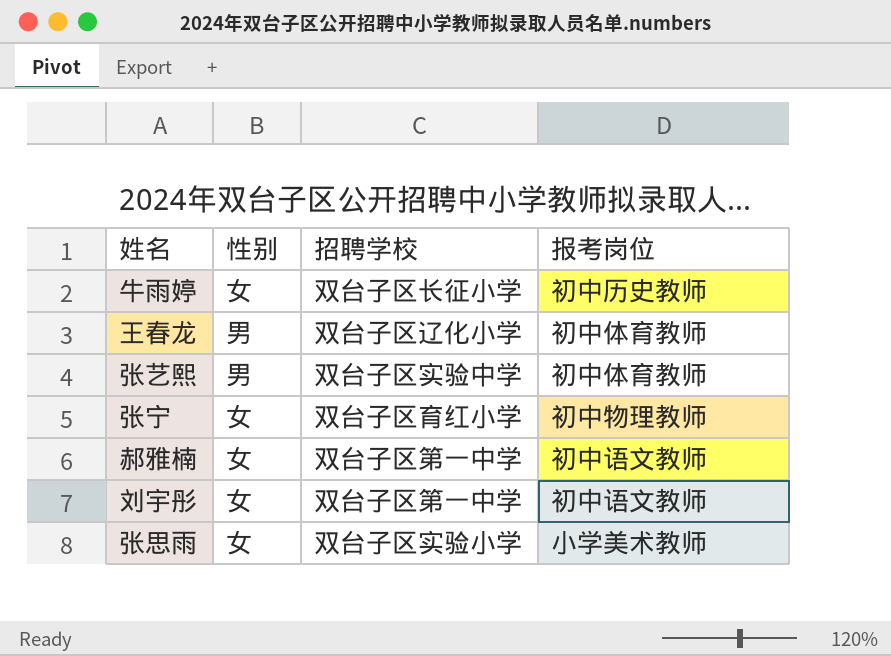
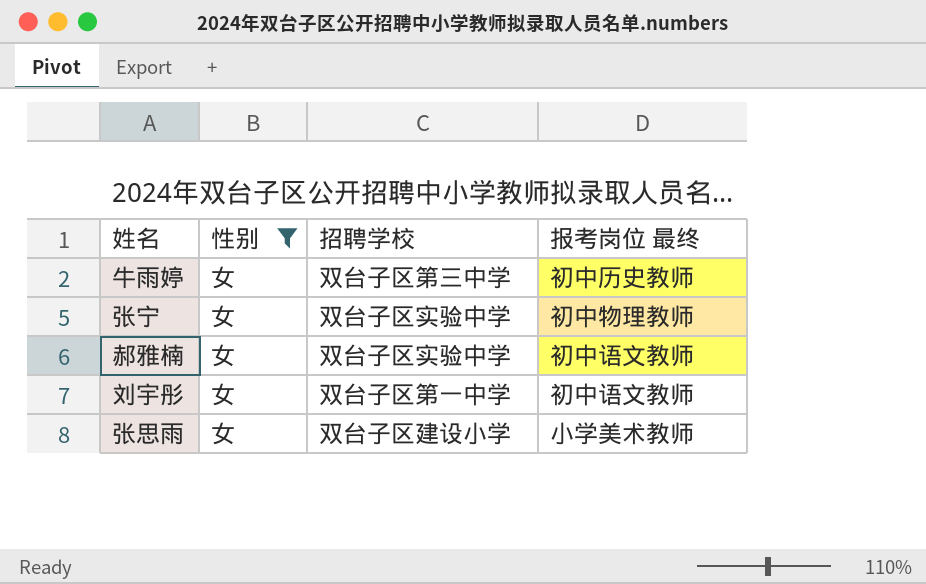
filter: none -> 性别 = 女
column name: 报考岗位 -> 报考岗位 最终
牛雨婷 | 招聘学校: 双台子区长征小学 -> 双台子区第三中学
张宁 | 招聘学校: 双台子区育红小学 -> 双台子区实验中学
郝雅楠 | 招聘学校: 双台子区第一中学 -> 双台子区实验中学
张思雨 | 招聘学校: 双台子区实验小学 -> 双台子区建设小学

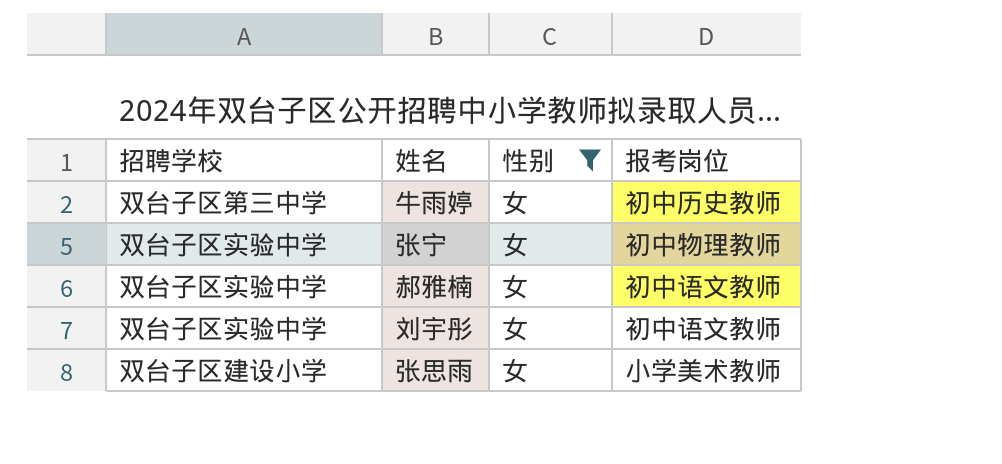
column 招聘学校 | position: 3 -> 1
column name: 报考岗位 最终 -> 报考岗位
刘宇彤 | 招聘学校: 双台子区第一中学 -> 双台子区实验中学

